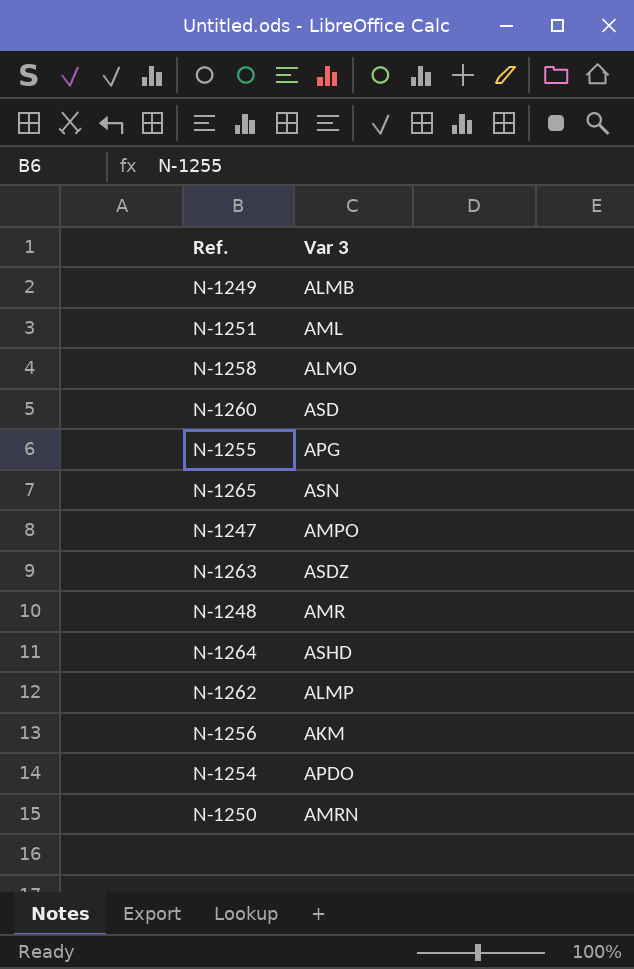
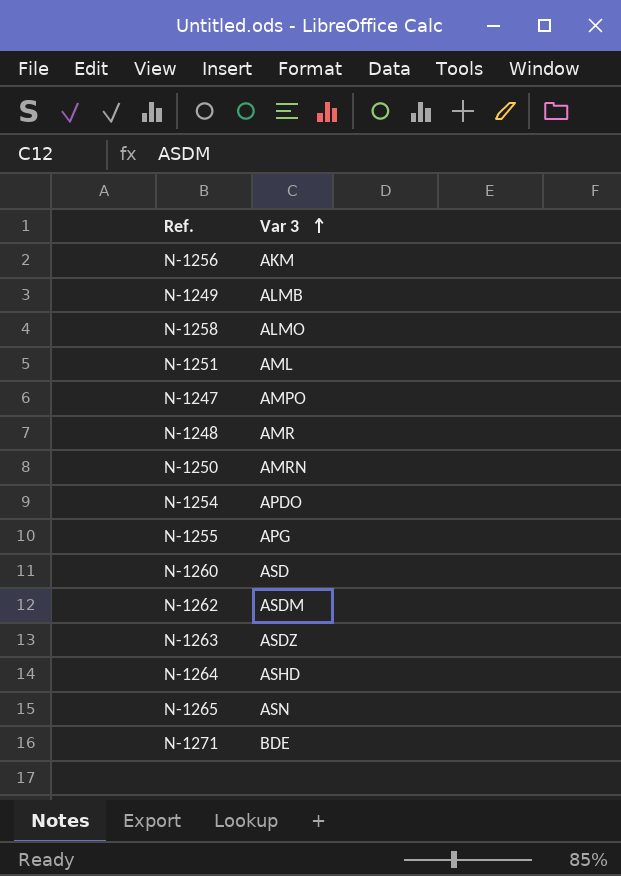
row order: none -> Var 3 ascending
N-1262 | Var 3: ALMP -> ASDM
row N-1271: none -> BDE

